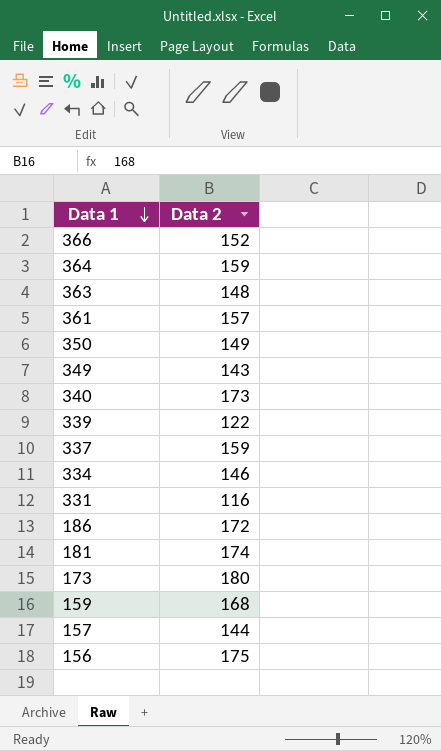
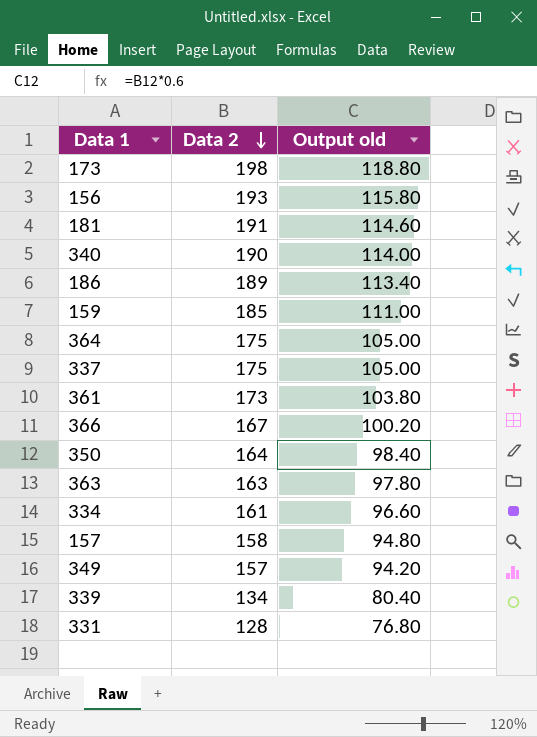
row order: Data 1 descending -> Data 2 descending
column Output old | formula: none -> [Data 2] * 0.6
173 | Data 2: 180 -> 198
156 | Data 2: 175 -> 193
181 | Data 2: 174 -> 191
340 | Data 2: 173 -> 190
186 | Data 2: 172 -> 189
159 | Data 2: 168 -> 185
364 | Data 2: 159 -> 175
337 | Data 2: 159 -> 175
361 | Data 2: 157 -> 173
366 | Data 2: 152 -> 167
350 | Data 2: 149 -> 164
363 | Data 2: 148 -> 163
334 | Data 2: 146 -> 161
157 | Data 2: 144 -> 158
349 | Data 2: 143 -> 157
339 | Data 2: 122 -> 134
331 | Data 2: 116 -> 128

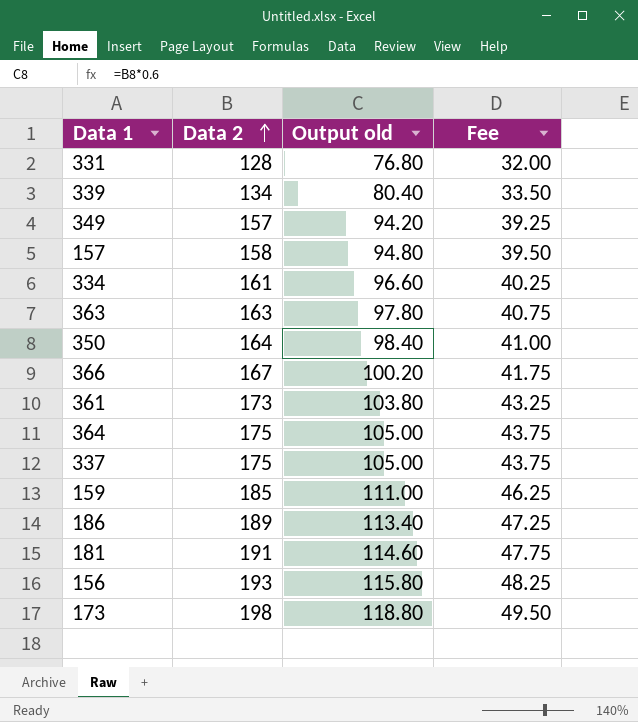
row order: Data 2 descending -> Data 2 ascending
column Fee | formula: none -> [Data 2] * 0.25
row 340: 190 | 114.00 -> none

